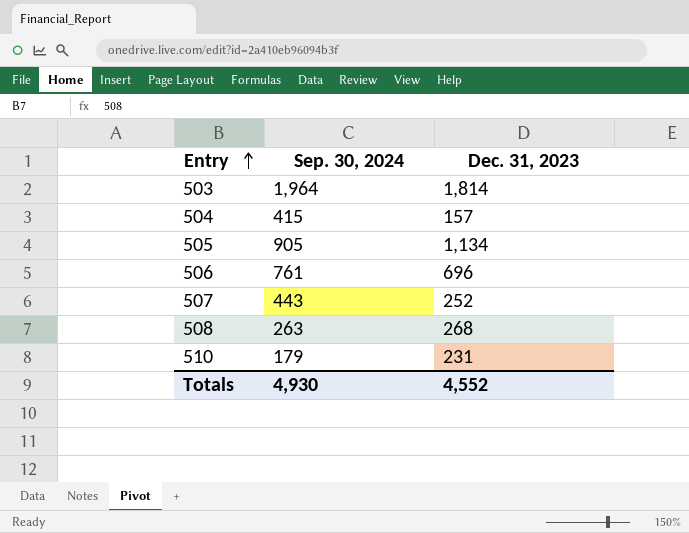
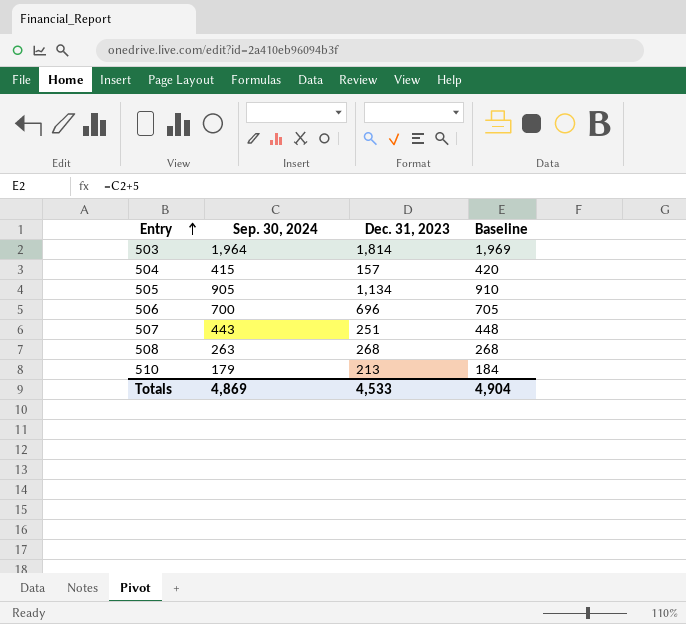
column Baseline | formula: none -> [Sep. 30, 2024] + 5
506 | Sep. 30, 2024: 761 -> 700
507 | Dec. 31, 2023: 252 -> 251
510 | Dec. 31, 2023: 231 -> 213
Totals | Sep. 30, 2024: 4,930 -> 4,869
Totals | Dec. 31, 2023: 4,552 -> 4,533

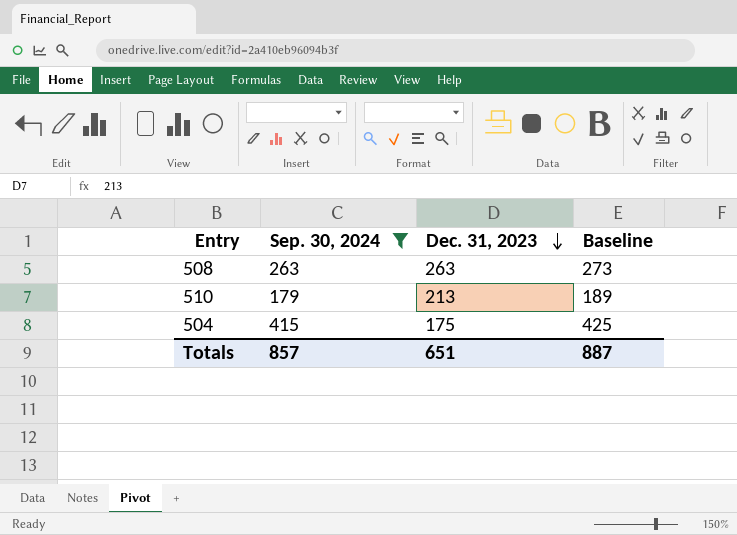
filter: none -> Sep. 30, 2024 <= 415
row order: Entry ascending -> Dec. 31, 2023 descending
column Baseline | formula: [Sep. 30, 2024] + 5 -> [Sep. 30, 2024] + 10
508 | Dec. 31, 2023: 268 -> 263
504 | Dec. 31, 2023: 157 -> 175
Totals | Sep. 30, 2024: 4,869 -> 857
Totals | Dec. 31, 2023: 4,533 -> 651
Totals | Baseline: 4,904 -> 887

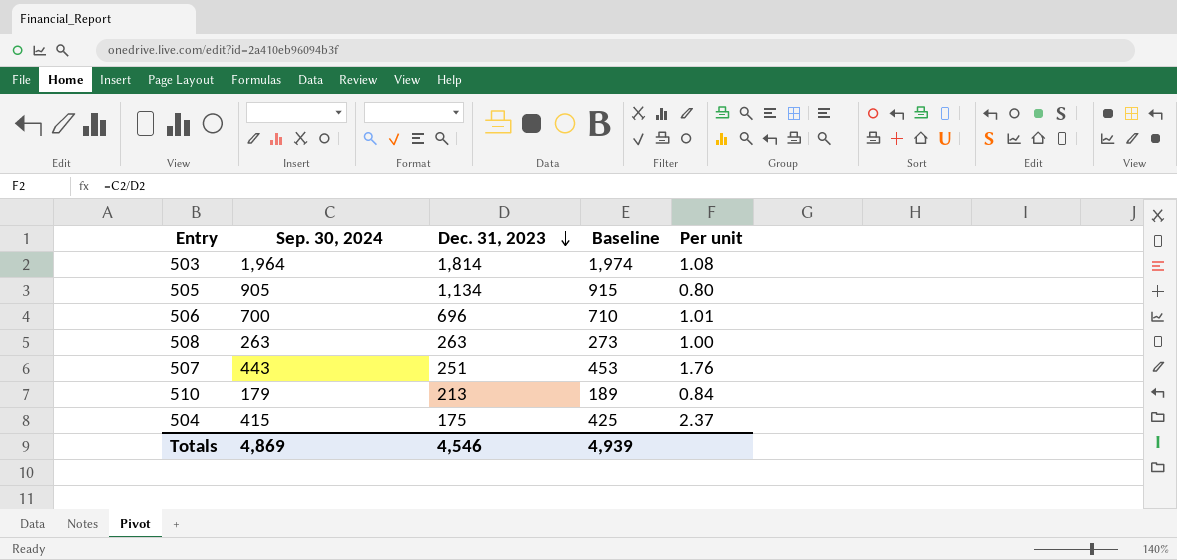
filter: Sep. 30, 2024 <= 415 -> none
column Per unit | formula: none -> [Sep. 30, 2024] / [Dec. 31, 2023]
Totals | Sep. 30, 2024: 857 -> 4,869
Totals | Dec. 31, 2023: 651 -> 4,546
Totals | Baseline: 887 -> 4,939

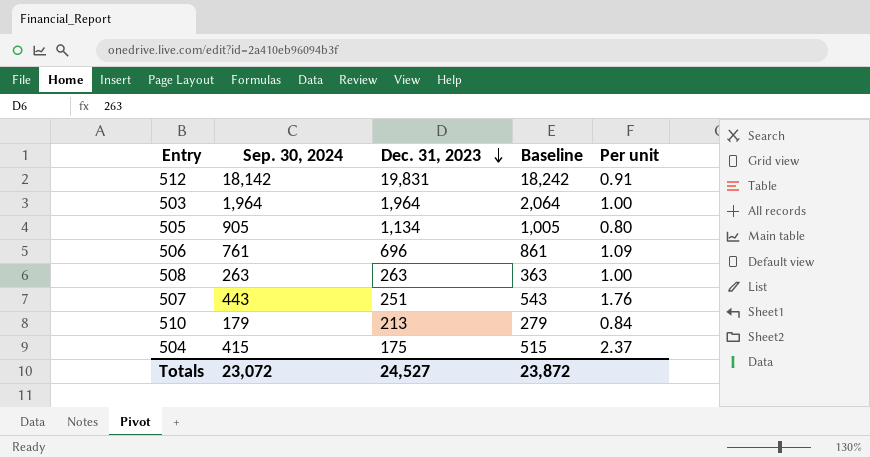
column Baseline | formula: [Sep. 30, 2024] + 10 -> [Sep. 30, 2024] + 100
row 512: none -> 18,142 | 19,831 | 18,242 | 0.91
503 | Dec. 31, 2023: 1,814 -> 1,964
503 | Per unit: 1.08 -> 1.00
506 | Sep. 30, 2024: 700 -> 761
506 | Per unit: 1.01 -> 1.09
Totals | Sep. 30, 2024: 4,869 -> 23,072
Totals | Dec. 31, 2023: 4,546 -> 24,527
Totals | Baseline: 4,939 -> 23,872

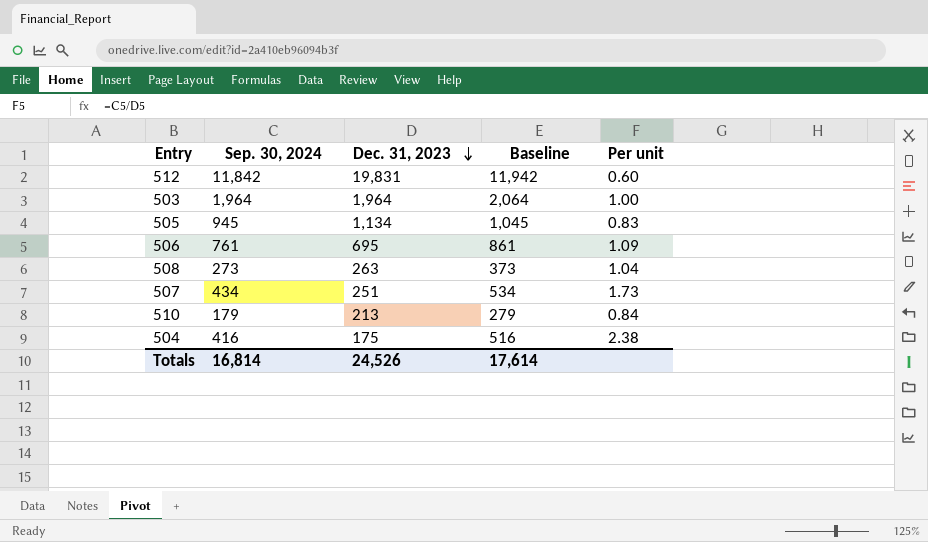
512 | Sep. 30, 2024: 18,142 -> 11,842
512 | Baseline: 18,242 -> 11,942
512 | Per unit: 0.91 -> 0.60
505 | Sep. 30, 2024: 905 -> 945
505 | Baseline: 1,005 -> 1,045
505 | Per unit: 0.80 -> 0.83
506 | Dec. 31, 2023: 696 -> 695
508 | Sep. 30, 2024: 263 -> 273
508 | Baseline: 363 -> 373
508 | Per unit: 1.00 -> 1.04
507 | Sep. 30, 2024: 443 -> 434
507 | Baseline: 543 -> 534
507 | Per unit: 1.76 -> 1.73
504 | Sep. 30, 2024: 415 -> 416
504 | Baseline: 515 -> 516
504 | Per unit: 2.37 -> 2.38
Totals | Sep. 30, 2024: 23,072 -> 16,814
Totals | Dec. 31, 2023: 24,527 -> 24,526
Totals | Baseline: 23,872 -> 17,614

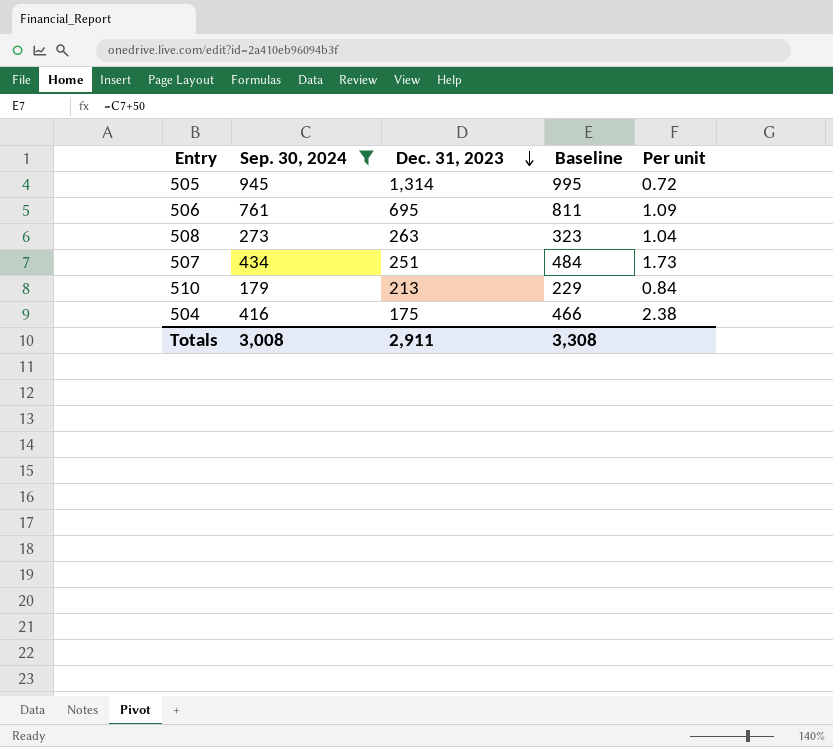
filter: none -> Sep. 30, 2024 <= 945
column Baseline | formula: [Sep. 30, 2024] + 100 -> [Sep. 30, 2024] + 50
505 | Dec. 31, 2023: 1,134 -> 1,314
505 | Per unit: 0.83 -> 0.72
Totals | Sep. 30, 2024: 16,814 -> 3,008
Totals | Dec. 31, 2023: 24,526 -> 2,911
Totals | Baseline: 17,614 -> 3,308

